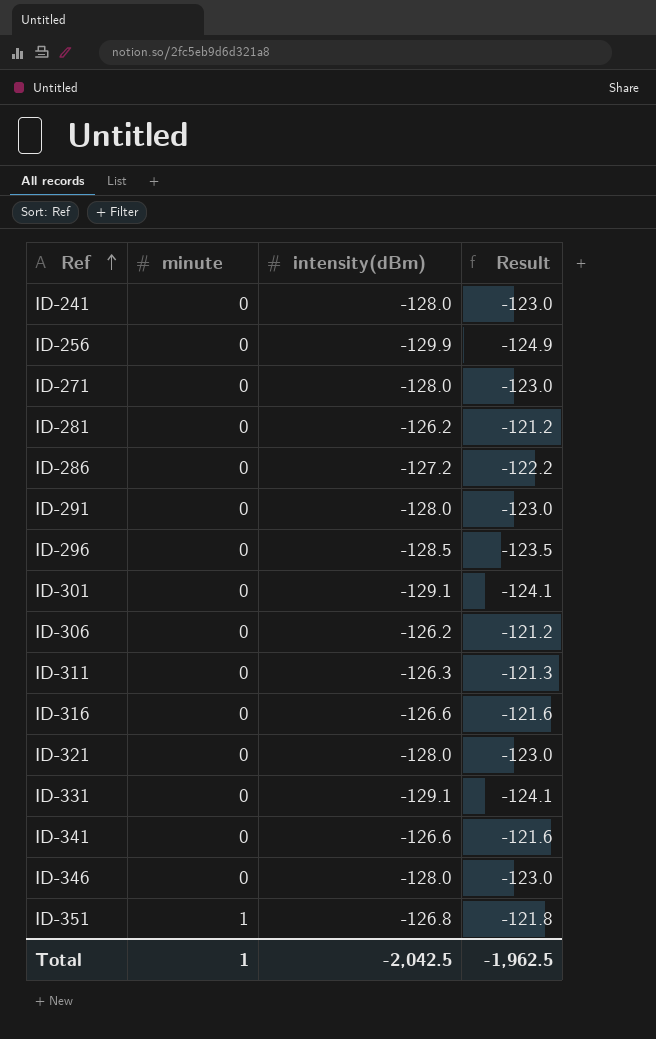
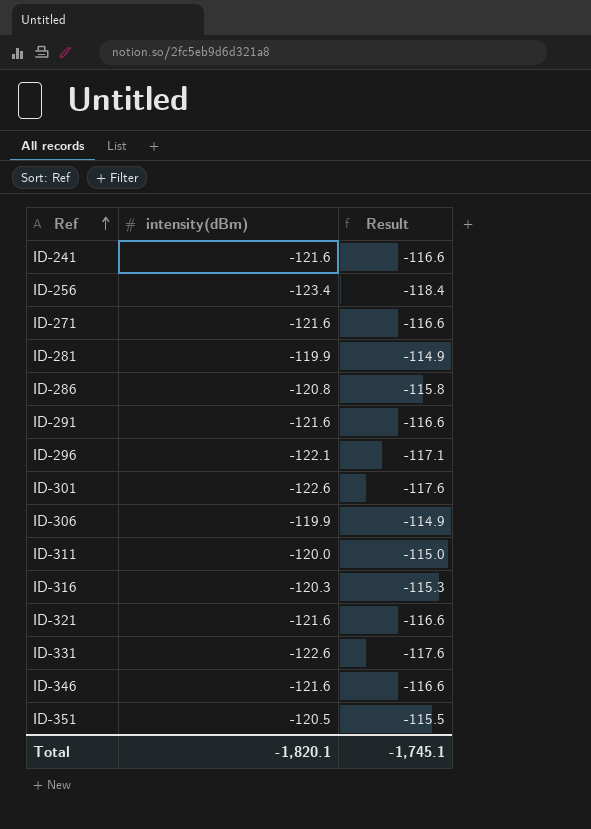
column minute | position: 2 -> none
row ID-341: 0 | -126.6 | -121.6 -> none
ID-241 | intensity(dBm): -128.0 -> -121.6
ID-241 | Result: -123.0 -> -116.6
ID-256 | intensity(dBm): -129.9 -> -123.4
ID-256 | Result: -124.9 -> -118.4
ID-271 | intensity(dBm): -128.0 -> -121.6
ID-271 | Result: -123.0 -> -116.6
ID-281 | intensity(dBm): -126.2 -> -119.9
ID-281 | Result: -121.2 -> -114.9
ID-286 | intensity(dBm): -127.2 -> -120.8
ID-286 | Result: -122.2 -> -115.8
ID-291 | intensity(dBm): -128.0 -> -121.6
ID-291 | Result: -123.0 -> -116.6
ID-296 | intensity(dBm): -128.5 -> -122.1
ID-296 | Result: -123.5 -> -117.1
ID-301 | intensity(dBm): -129.1 -> -122.6
ID-301 | Result: -124.1 -> -117.6
ID-306 | intensity(dBm): -126.2 -> -119.9
ID-306 | Result: -121.2 -> -114.9
ID-311 | intensity(dBm): -126.3 -> -120.0
ID-311 | Result: -121.3 -> -115.0
ID-316 | intensity(dBm): -126.6 -> -120.3
ID-316 | Result: -121.6 -> -115.3
ID-321 | intensity(dBm): -128.0 -> -121.6
ID-321 | Result: -123.0 -> -116.6
ID-331 | intensity(dBm): -129.1 -> -122.6
ID-331 | Result: -124.1 -> -117.6
ID-346 | intensity(dBm): -128.0 -> -121.6
ID-346 | Result: -123.0 -> -116.6
ID-351 | intensity(dBm): -126.8 -> -120.5
ID-351 | Result: -121.8 -> -115.5
Total | intensity(dBm): -2,042.5 -> -1,820.1
Total | Result: -1,962.5 -> -1,745.1

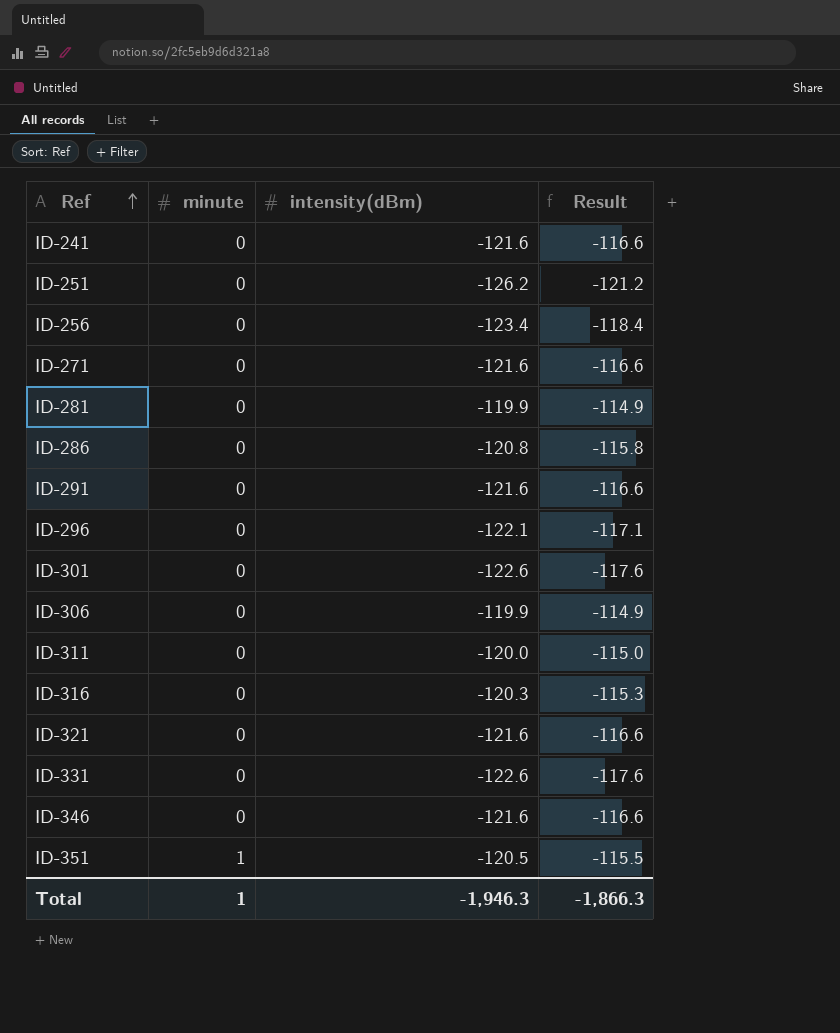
column minute | position: none -> 2
row ID-251: none -> 0 | -126.2 | -121.2
Total | intensity(dBm): -1,820.1 -> -1,946.3
Total | Result: -1,745.1 -> -1,866.3

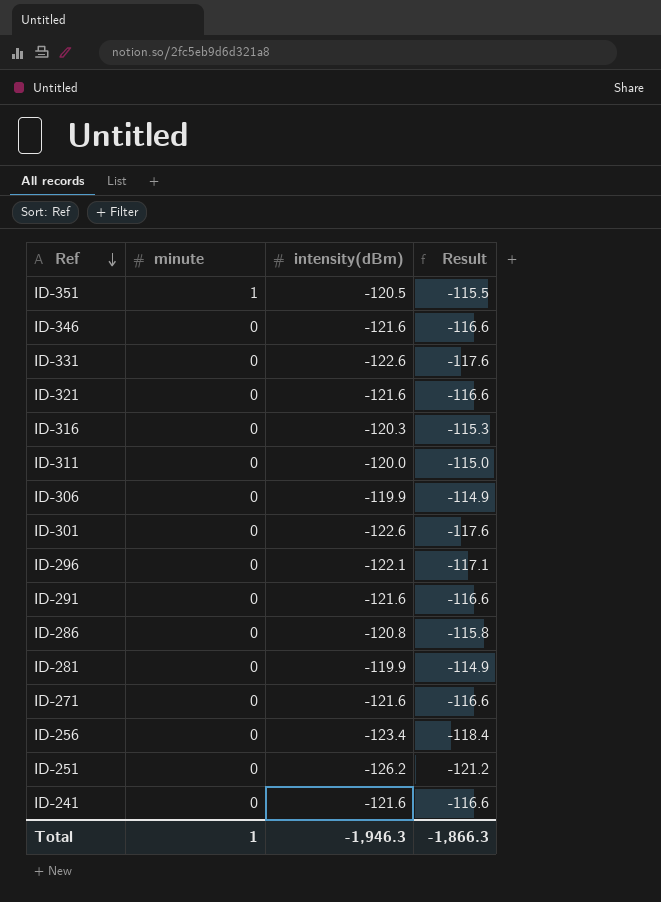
row order: Ref ascending -> Ref descending

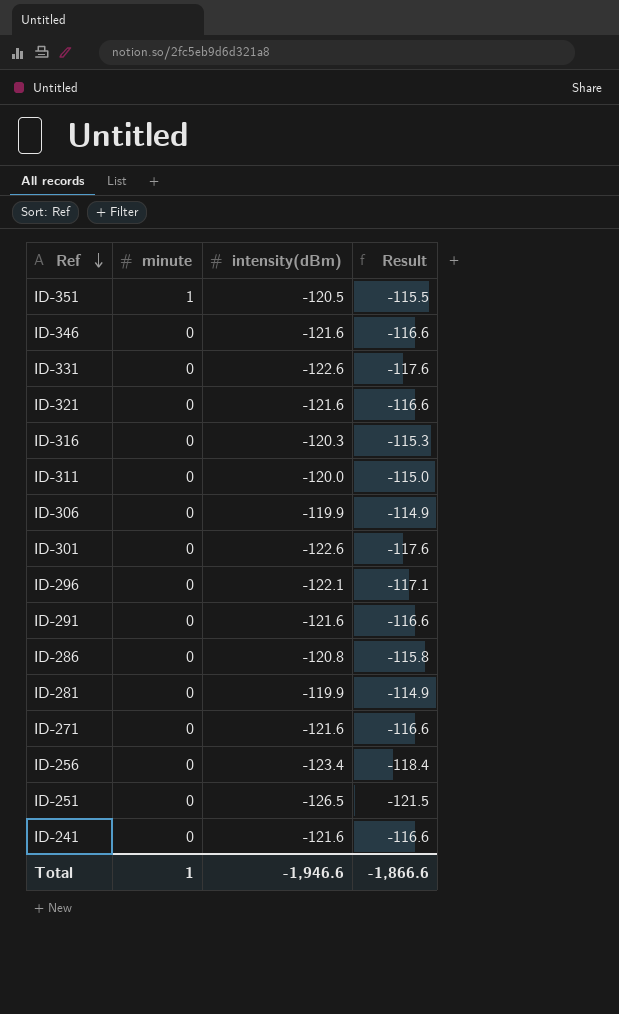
ID-251 | intensity(dBm): -126.2 -> -126.5
ID-251 | Result: -121.2 -> -121.5
Total | intensity(dBm): -1,946.3 -> -1,946.6
Total | Result: -1,866.3 -> -1,866.6

